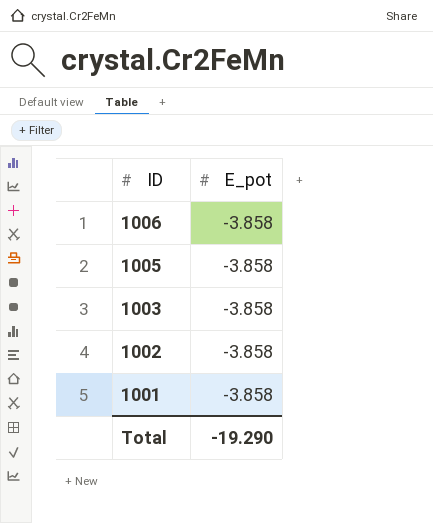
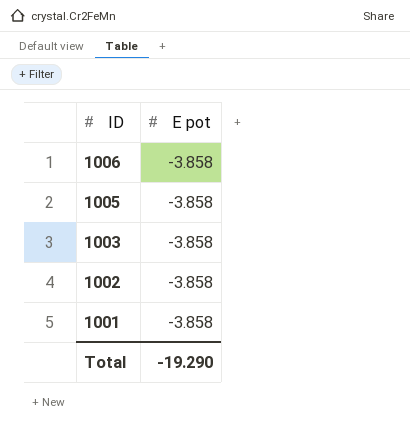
column name: E_pot -> E pot

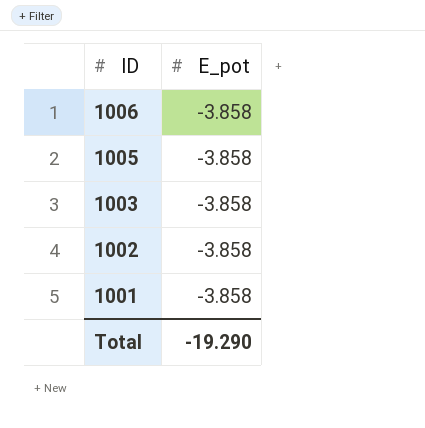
column name: E pot -> E_pot

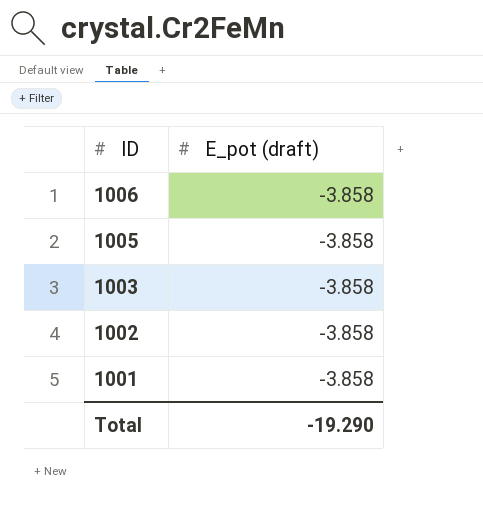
column name: E_pot -> E_pot (draft)

